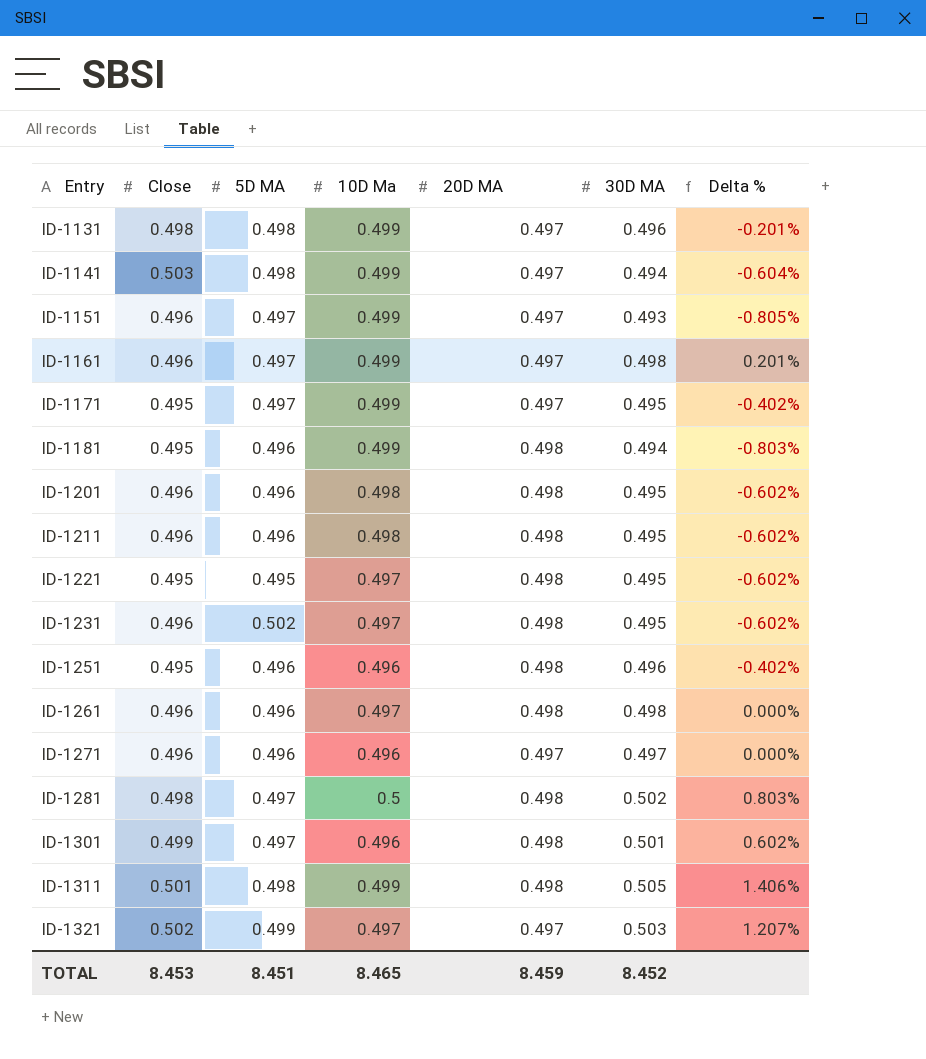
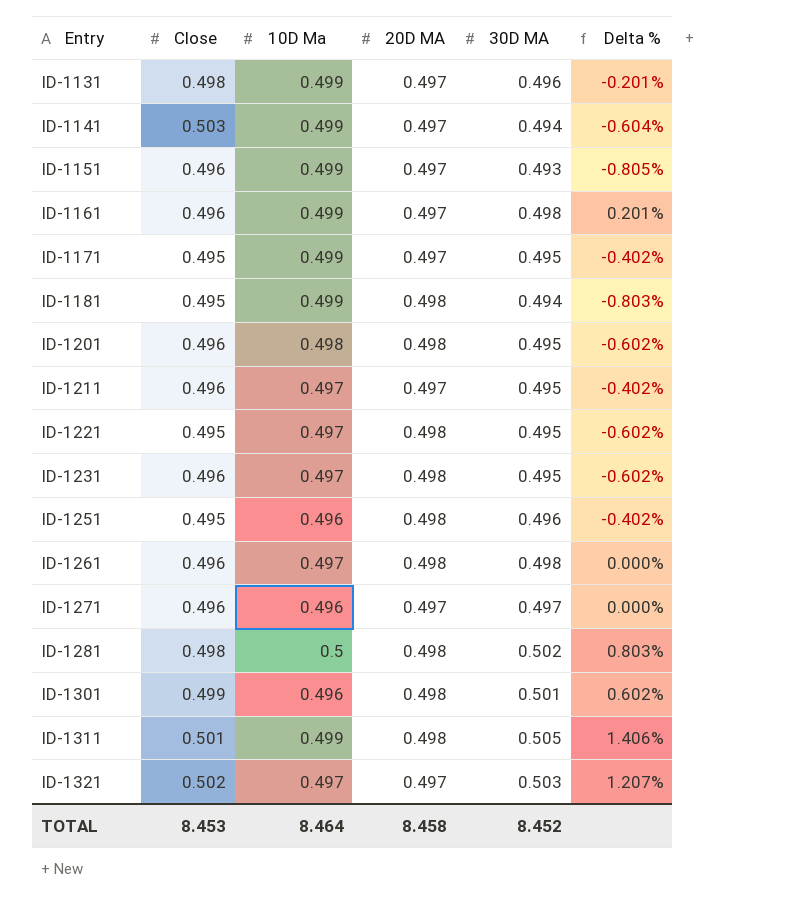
column 5D MA | position: 3 -> none
ID-1211 | 10D Ma: 0.498 -> 0.497
ID-1211 | 20D MA: 0.498 -> 0.497
ID-1211 | Delta %: -0.602% -> -0.402%
TOTAL | 10D Ma: 8.465 -> 8.464
TOTAL | 20D MA: 8.459 -> 8.458

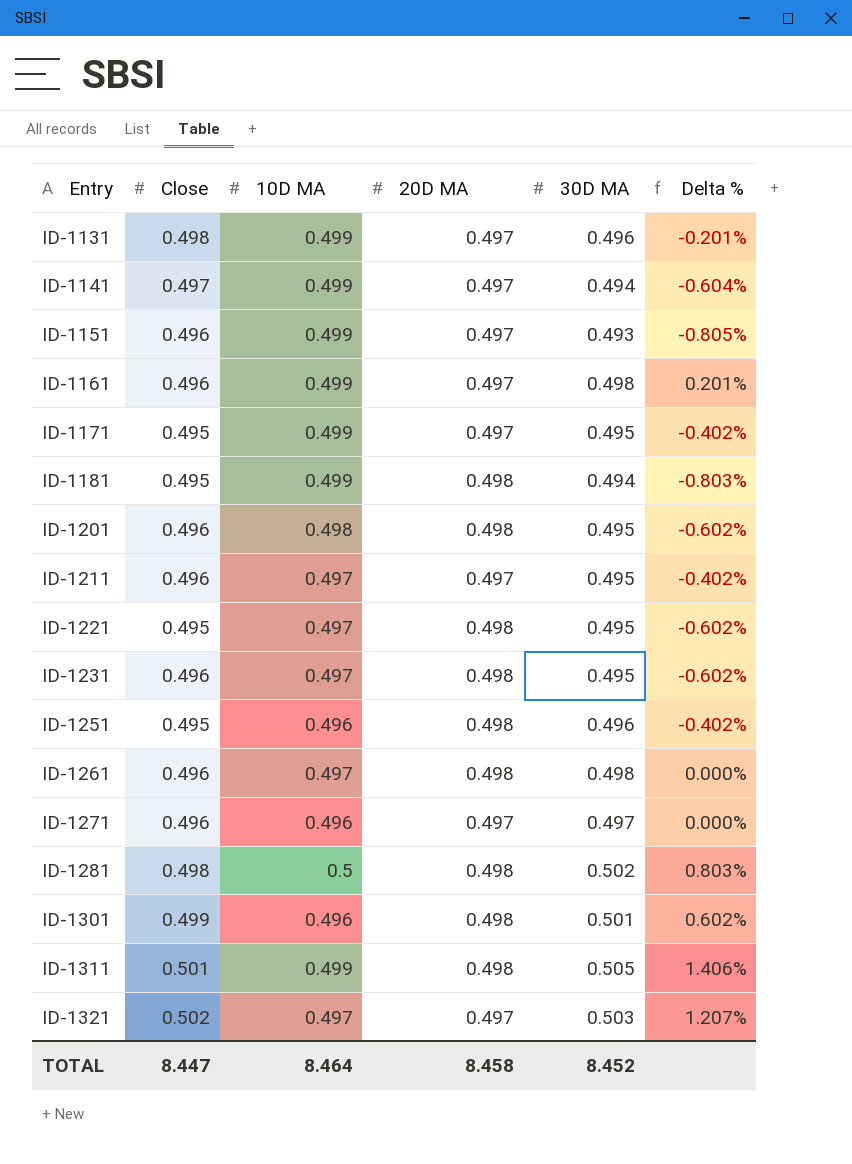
column name: 10D Ma -> 10D MA
ID-1141 | Close: 0.503 -> 0.497
TOTAL | Close: 8.453 -> 8.447

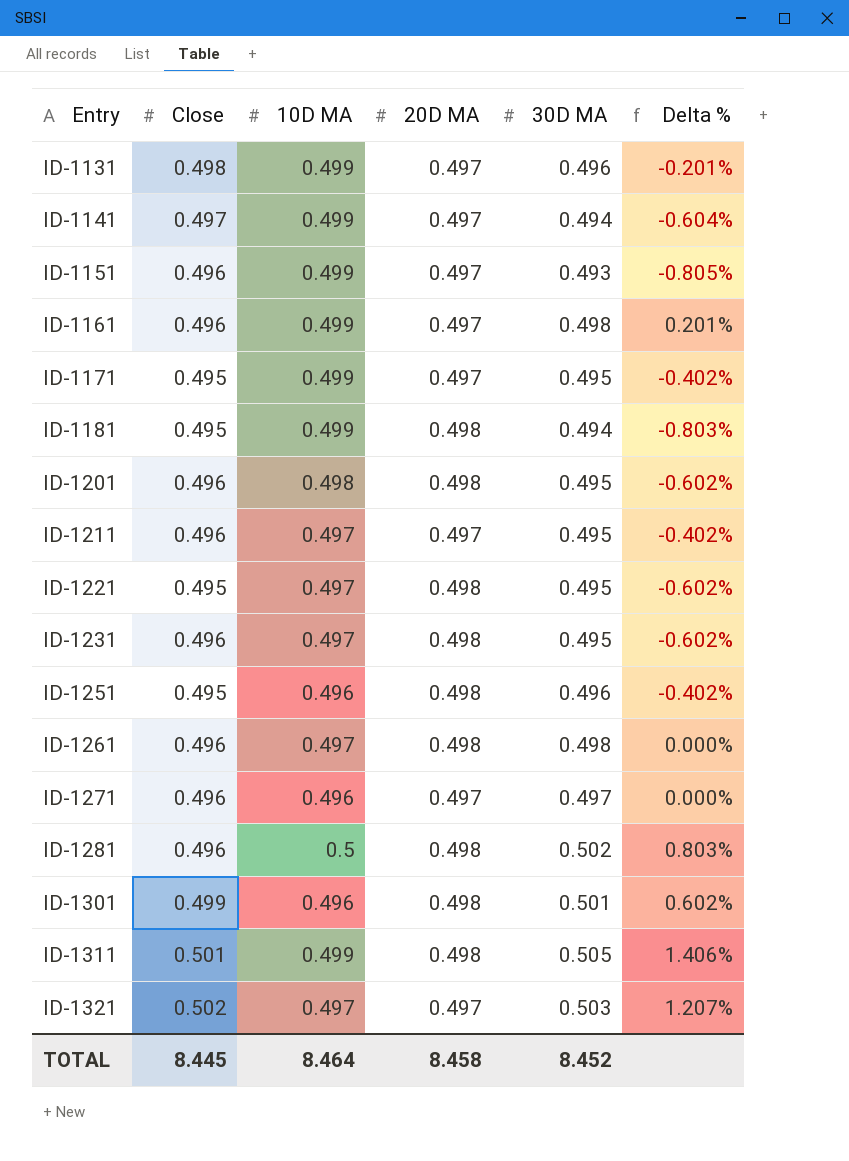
ID-1281 | Close: 0.498 -> 0.496
TOTAL | Close: 8.447 -> 8.445

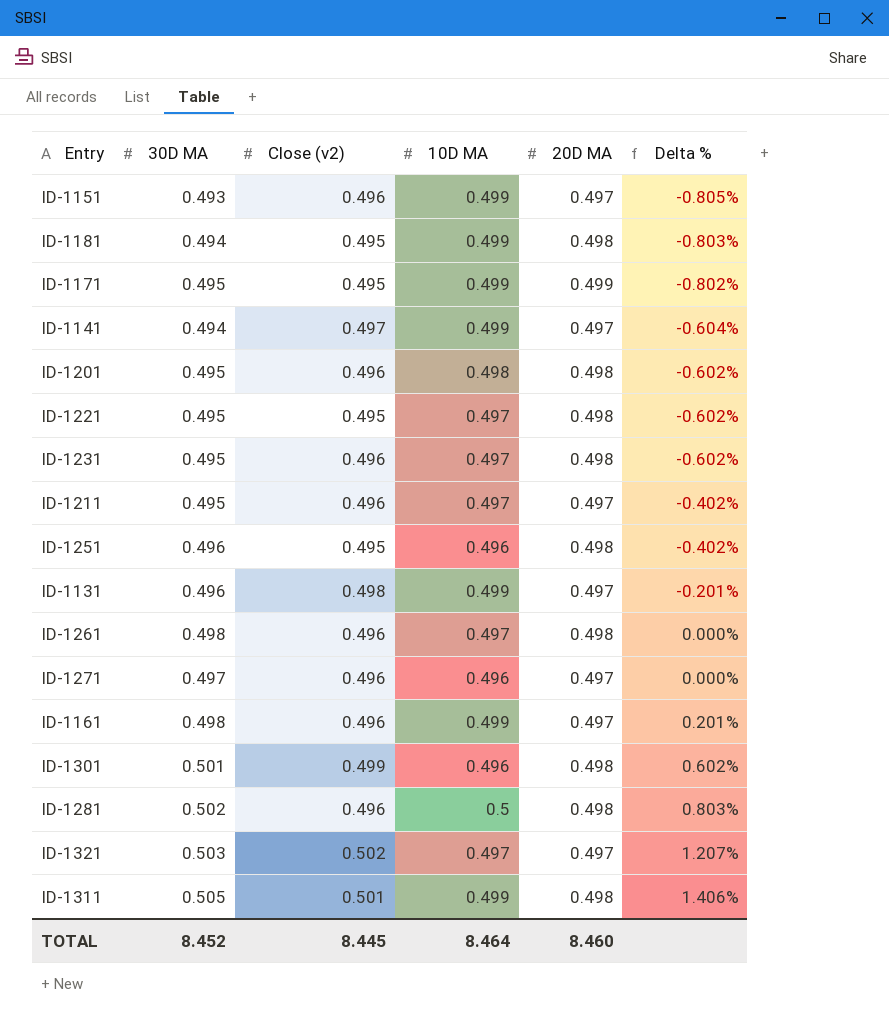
row order: Entry ascending -> Delta % ascending
column 30D MA | position: 5 -> 2
column name: Close -> Close (v2)
ID-1171 | 20D MA: 0.497 -> 0.499
ID-1171 | Delta %: -0.402% -> -0.802%
TOTAL | 20D MA: 8.458 -> 8.460

